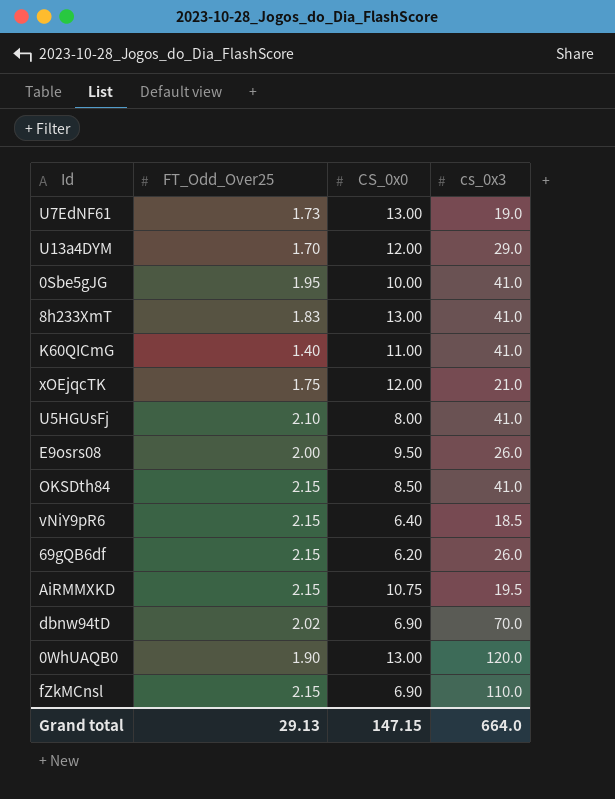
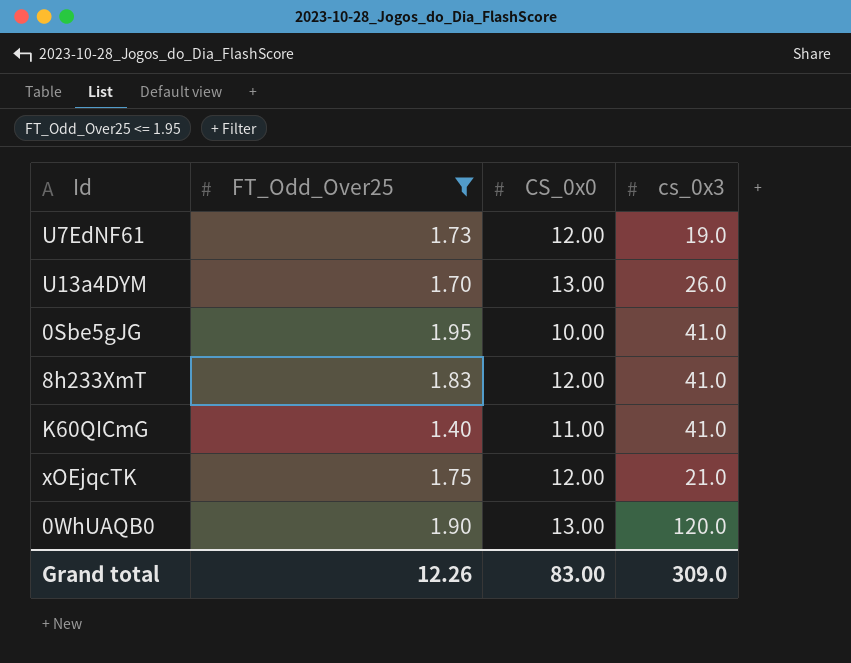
filter: none -> FT_Odd_Over25 <= 1.95
U7EdNF61 | CS_0x0: 13.00 -> 12.00
U13a4DYM | CS_0x0: 12.00 -> 13.00
U13a4DYM | cs_0x3: 29.0 -> 26.0
8h233XmT | CS_0x0: 13.00 -> 12.00
Grand total | FT_Odd_Over25: 29.13 -> 12.26
Grand total | CS_0x0: 147.15 -> 83.00
Grand total | cs_0x3: 664.0 -> 309.0

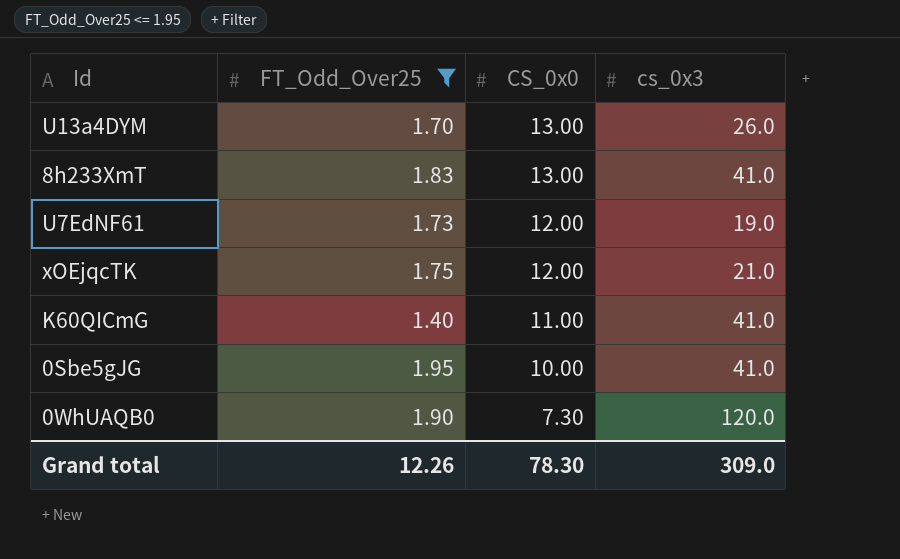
row order: none -> CS_0x0 descending
8h233XmT | CS_0x0: 12.00 -> 13.00
0WhUAQB0 | CS_0x0: 13.00 -> 7.30
Grand total | CS_0x0: 83.00 -> 78.30

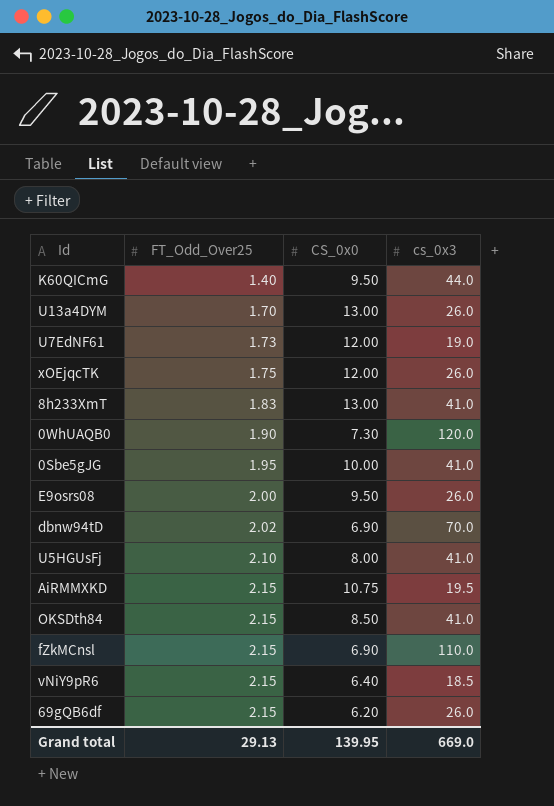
filter: FT_Odd_Over25 <= 1.95 -> none
row order: CS_0x0 descending -> FT_Odd_Over25 ascending
K60QICmG | CS_0x0: 11.00 -> 9.50
K60QICmG | cs_0x3: 41.0 -> 44.0
xOEjqcTK | cs_0x3: 21.0 -> 26.0
Grand total | FT_Odd_Over25: 12.26 -> 29.13
Grand total | CS_0x0: 78.30 -> 139.95
Grand total | cs_0x3: 309.0 -> 669.0

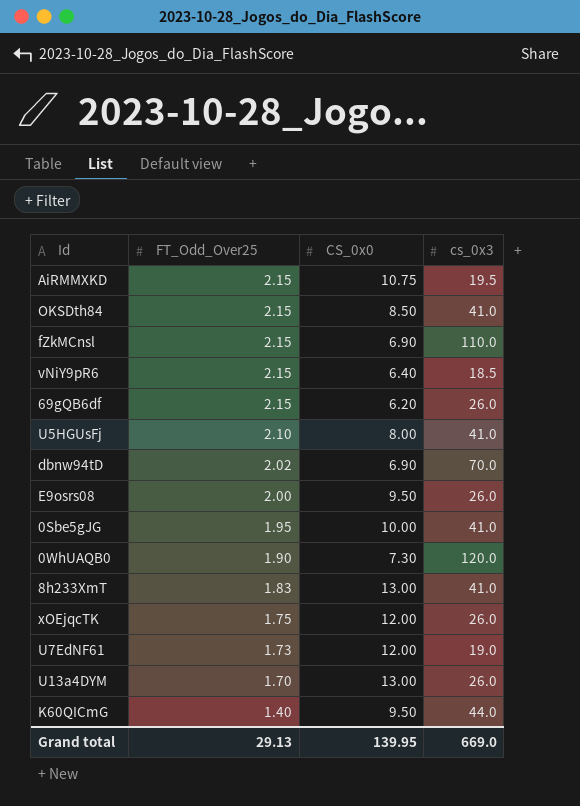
row order: FT_Odd_Over25 ascending -> FT_Odd_Over25 descending

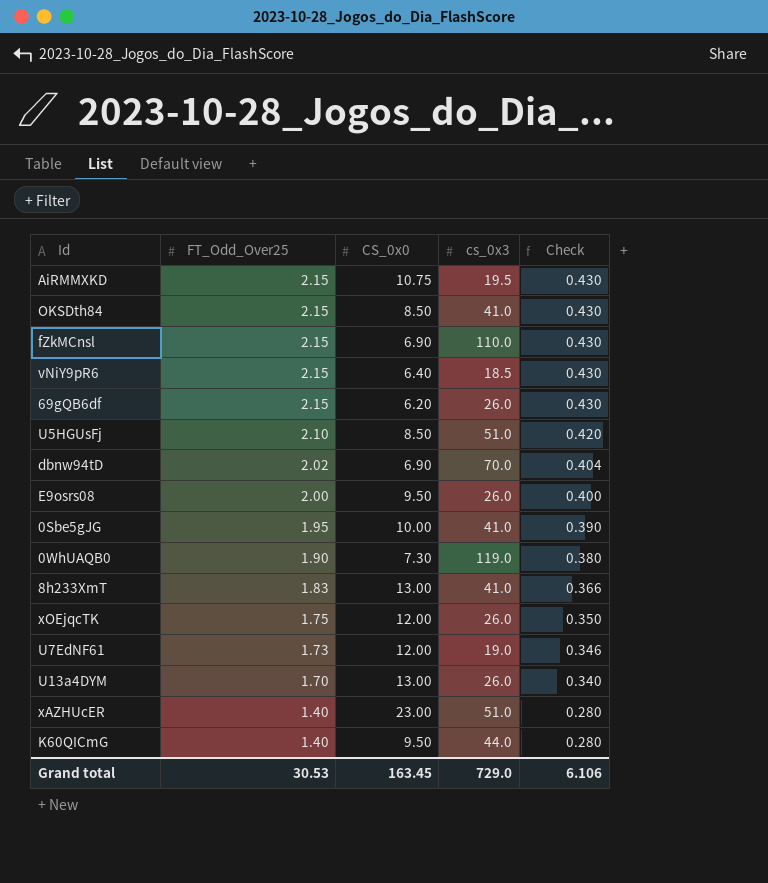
column Check | formula: none -> [FT_Odd_Over25] * 0.2
U5HGUsFj | CS_0x0: 8.00 -> 8.50
U5HGUsFj | cs_0x3: 41.0 -> 51.0
0WhUAQB0 | cs_0x3: 120.0 -> 119.0
row xAZHUcER: none -> 1.40 | 23.00 | 51.0 | 0.280
Grand total | FT_Odd_Over25: 29.13 -> 30.53
Grand total | CS_0x0: 139.95 -> 163.45
Grand total | cs_0x3: 669.0 -> 729.0

